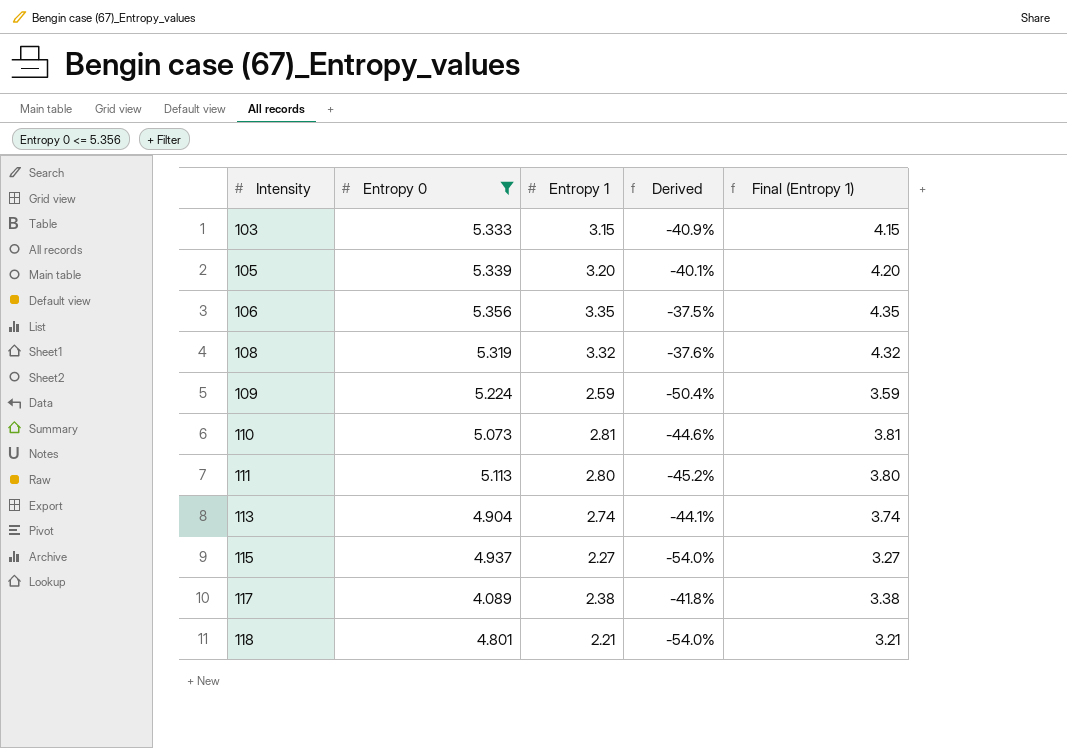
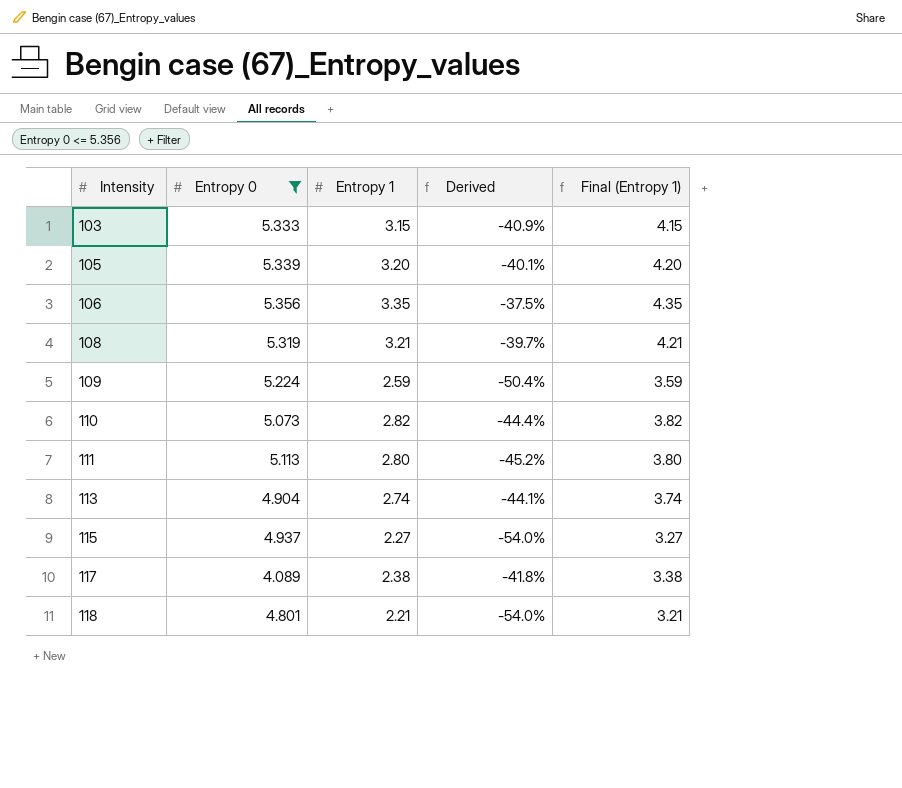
108 | Entropy 1: 3.32 -> 3.21
108 | Derived: -37.6% -> -39.7%
108 | Final (Entropy 1): 4.32 -> 4.21
110 | Entropy 1: 2.81 -> 2.82
110 | Derived: -44.6% -> -44.4%
110 | Final (Entropy 1): 3.81 -> 3.82

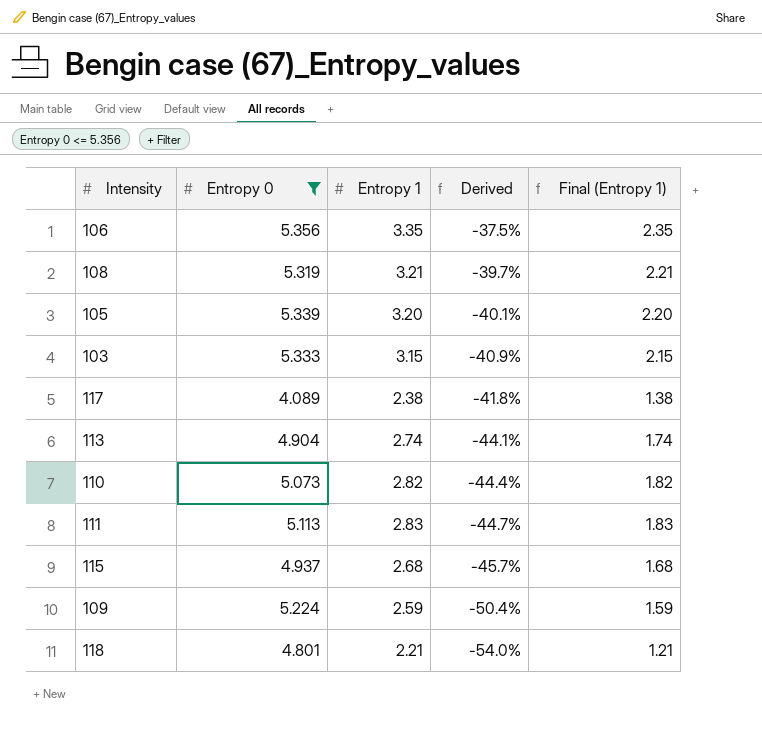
row order: Intensity ascending -> Derived descending
column Final (Entropy 1) | formula: [Entropy 1] + 1 -> [Entropy 1] - 1
111 | Entropy 1: 2.80 -> 2.83
111 | Derived: -45.2% -> -44.7%
115 | Entropy 1: 2.27 -> 2.68
115 | Derived: -54.0% -> -45.7%

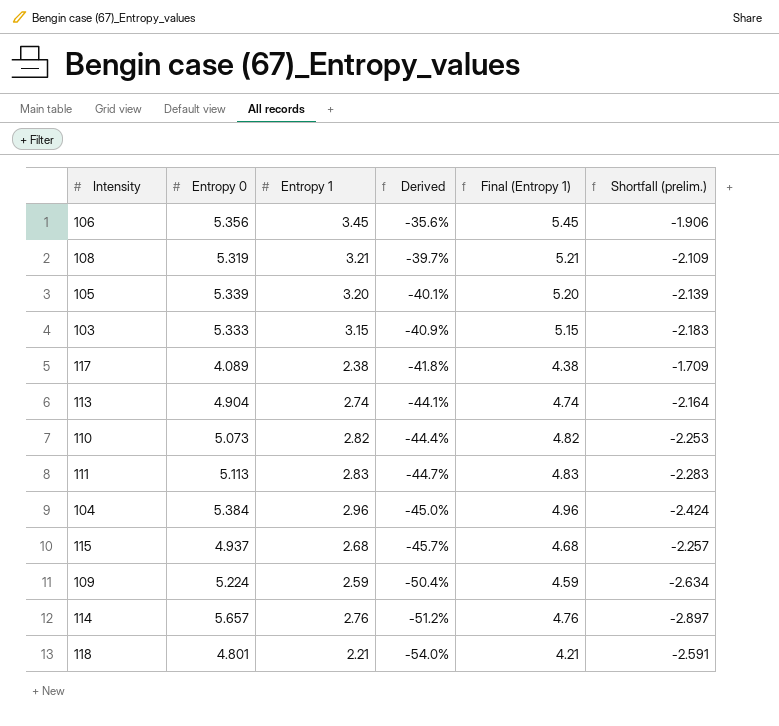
filter: Entropy 0 <= 5.356 -> none
column Final (Entropy 1) | formula: [Entropy 1] - 1 -> [Entropy 1] + 2
column Shortfall (prelim.) | formula: none -> [Entropy 1] - [Entropy 0]
106 | Entropy 1: 3.35 -> 3.45
106 | Derived: -37.5% -> -35.6%

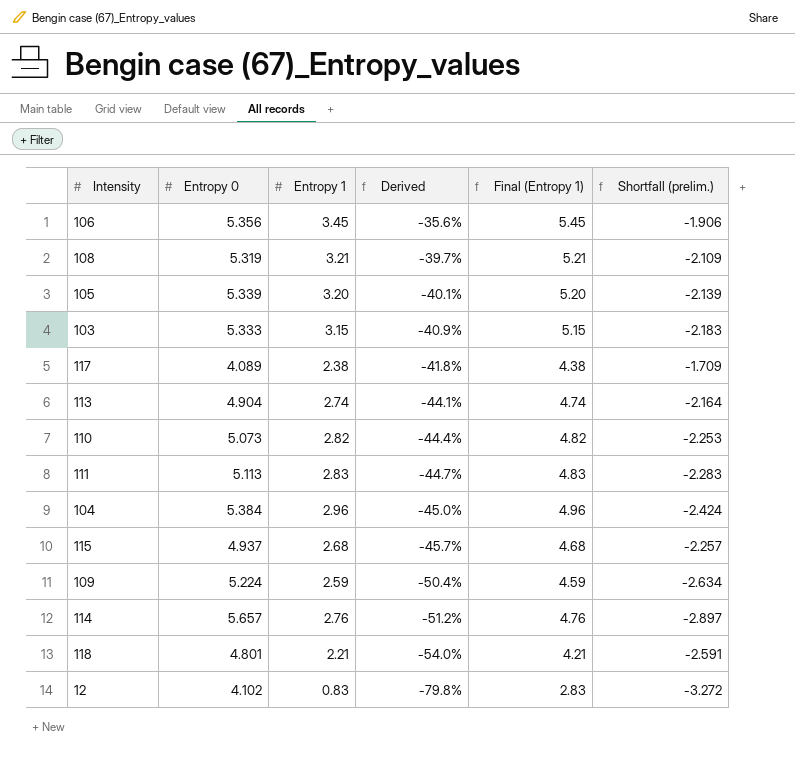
row 12: none -> 4.102 | 0.83 | -79.8% | 2.83 | -3.272

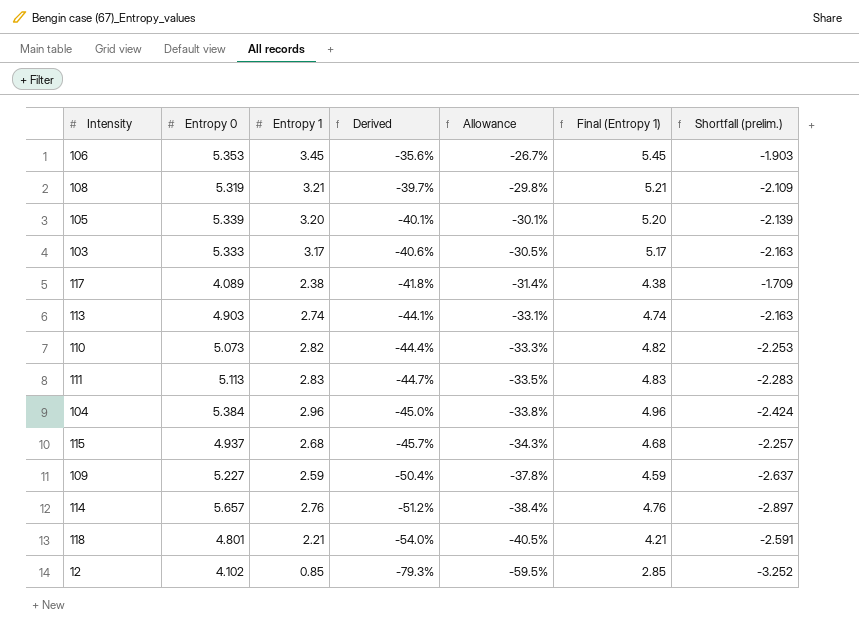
column Allowance | formula: none -> [Derived] * 0.75
106 | Entropy 0: 5.356 -> 5.353
106 | Shortfall (prelim.): -1.906 -> -1.903
103 | Entropy 1: 3.15 -> 3.17
103 | Derived: -40.9% -> -40.6%
103 | Final (Entropy 1): 5.15 -> 5.17
103 | Shortfall (prelim.): -2.183 -> -2.163
113 | Entropy 0: 4.904 -> 4.903
113 | Shortfall (prelim.): -2.164 -> -2.163
109 | Entropy 0: 5.224 -> 5.227
109 | Shortfall (prelim.): -2.634 -> -2.637
12 | Entropy 1: 0.83 -> 0.85
12 | Derived: -79.8% -> -79.3%
12 | Final (Entropy 1): 2.83 -> 2.85
12 | Shortfall (prelim.): -3.272 -> -3.252

